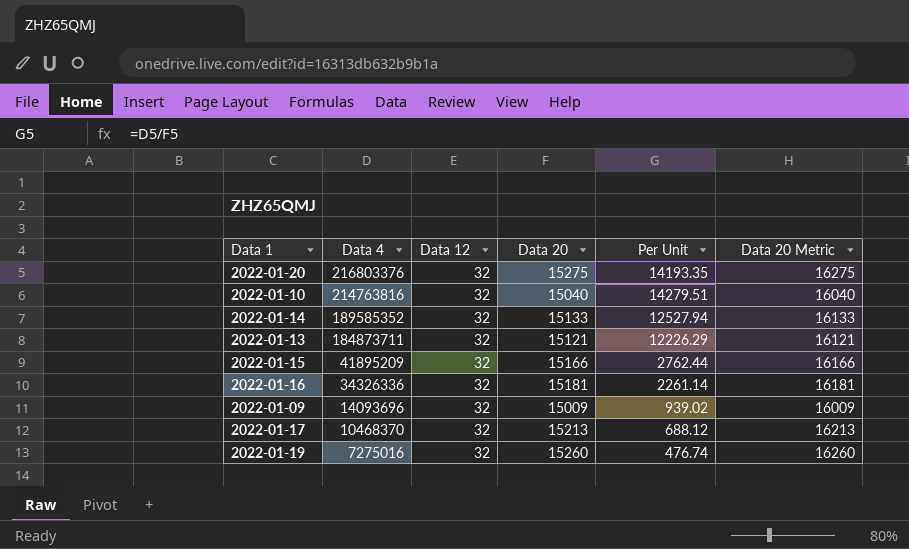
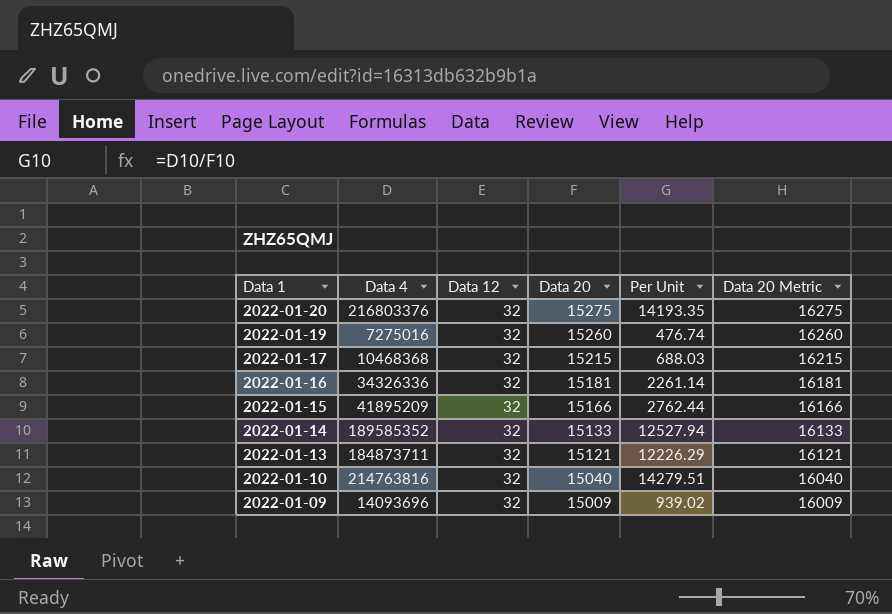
row order: Data 4 descending -> Data 1 descending
2022-01-17 | Data 4: 10468370 -> 10468368
2022-01-17 | Data 20: 15213 -> 15215
2022-01-17 | Per Unit: 688.12 -> 688.03
2022-01-17 | Data 20 Metric: 16213 -> 16215

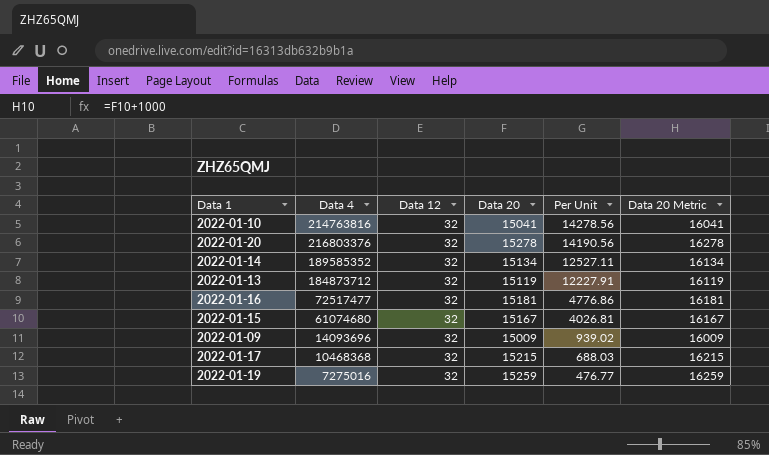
row order: Data 1 descending -> Per Unit descending
2022-01-10 | Data 20: 15040 -> 15041
2022-01-10 | Per Unit: 14279.51 -> 14278.56
2022-01-10 | Data 20 Metric: 16040 -> 16041
2022-01-20 | Data 20: 15275 -> 15278
2022-01-20 | Per Unit: 14193.35 -> 14190.56
2022-01-20 | Data 20 Metric: 16275 -> 16278
2022-01-14 | Data 20: 15133 -> 15134
2022-01-14 | Per Unit: 12527.94 -> 12527.11
2022-01-14 | Data 20 Metric: 16133 -> 16134
2022-01-13 | Data 4: 184873711 -> 184873712
2022-01-13 | Data 20: 15121 -> 15119
2022-01-13 | Per Unit: 12226.29 -> 12227.91
2022-01-13 | Data 20 Metric: 16121 -> 16119
2022-01-16 | Data 4: 34326336 -> 72517477
2022-01-16 | Per Unit: 2261.14 -> 4776.86
2022-01-15 | Data 4: 41895209 -> 61074680
2022-01-15 | Data 20: 15166 -> 15167
2022-01-15 | Per Unit: 2762.44 -> 4026.81
2022-01-15 | Data 20 Metric: 16166 -> 16167
2022-01-19 | Data 20: 15260 -> 15259
2022-01-19 | Per Unit: 476.74 -> 476.77
2022-01-19 | Data 20 Metric: 16260 -> 16259

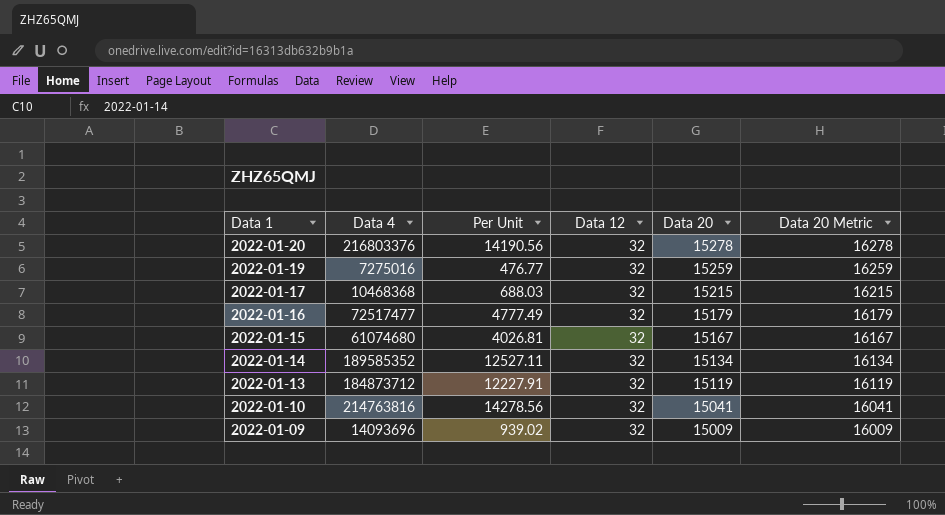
row order: Per Unit descending -> Data 1 descending
column Per Unit | position: 5 -> 3
2022-01-16 | Per Unit: 4776.86 -> 4777.49
2022-01-16 | Data 20: 15181 -> 15179
2022-01-16 | Data 20 Metric: 16181 -> 16179

